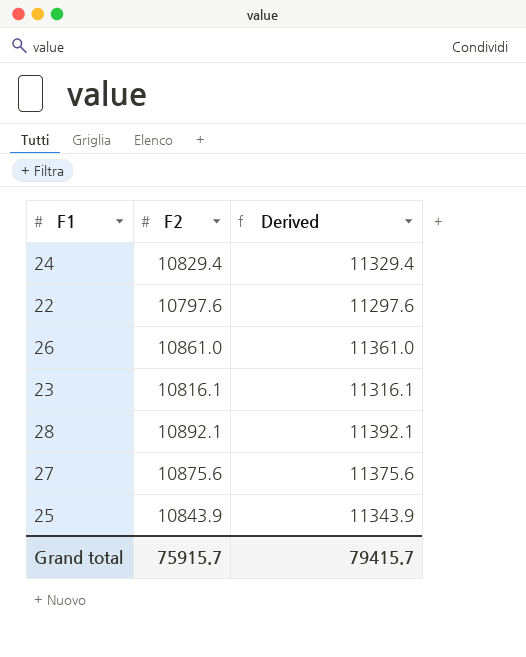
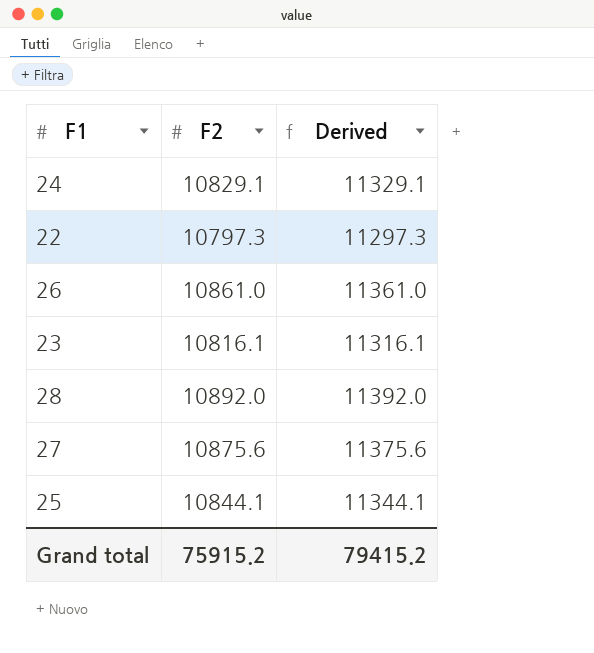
24 | F2: 10829.4 -> 10829.1
24 | Derived: 11329.4 -> 11329.1
22 | F2: 10797.6 -> 10797.3
22 | Derived: 11297.6 -> 11297.3
28 | F2: 10892.1 -> 10892.0
28 | Derived: 11392.1 -> 11392.0
25 | F2: 10843.9 -> 10844.1
25 | Derived: 11343.9 -> 11344.1
Grand total | F2: 75915.7 -> 75915.2
Grand total | Derived: 79415.7 -> 79415.2

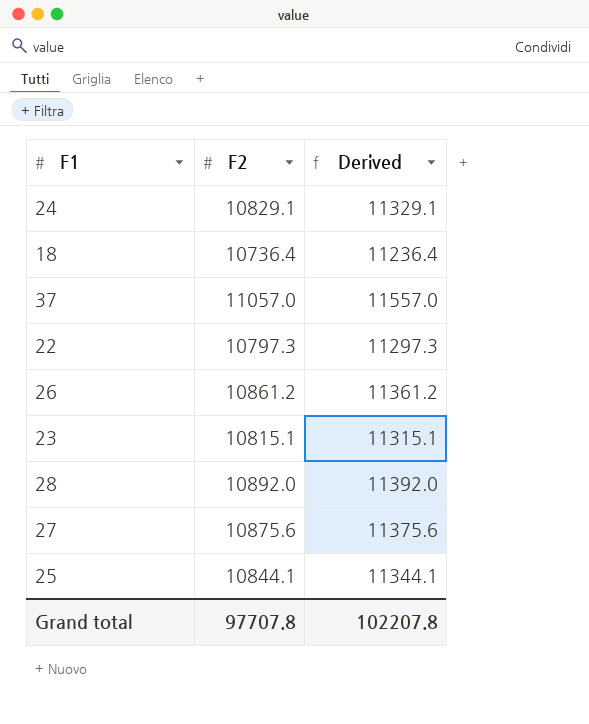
row 18: none -> 10736.4 | 11236.4
row 37: none -> 11057.0 | 11557.0
26 | F2: 10861.0 -> 10861.2
26 | Derived: 11361.0 -> 11361.2
23 | F2: 10816.1 -> 10815.1
23 | Derived: 11316.1 -> 11315.1
Grand total | F2: 75915.2 -> 97707.8
Grand total | Derived: 79415.2 -> 102207.8

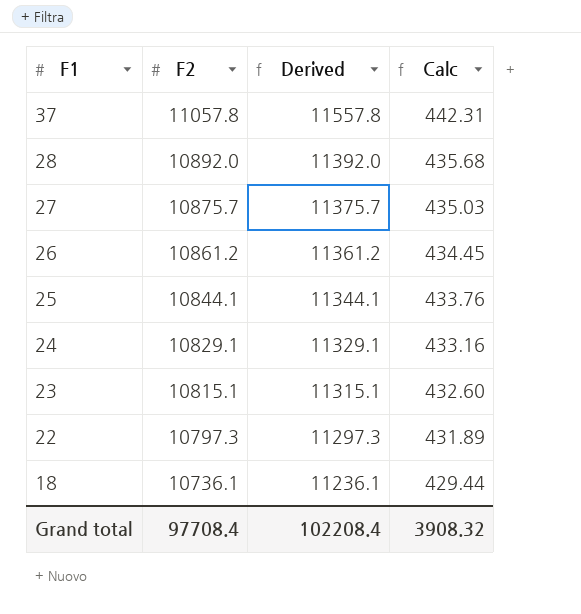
row order: none -> F1 descending
column Calc | formula: none -> [F2] * 0.04
37 | F2: 11057.0 -> 11057.8
37 | Derived: 11557.0 -> 11557.8
27 | F2: 10875.6 -> 10875.7
27 | Derived: 11375.6 -> 11375.7
18 | F2: 10736.4 -> 10736.1
18 | Derived: 11236.4 -> 11236.1
Grand total | F2: 97707.8 -> 97708.4
Grand total | Derived: 102207.8 -> 102208.4

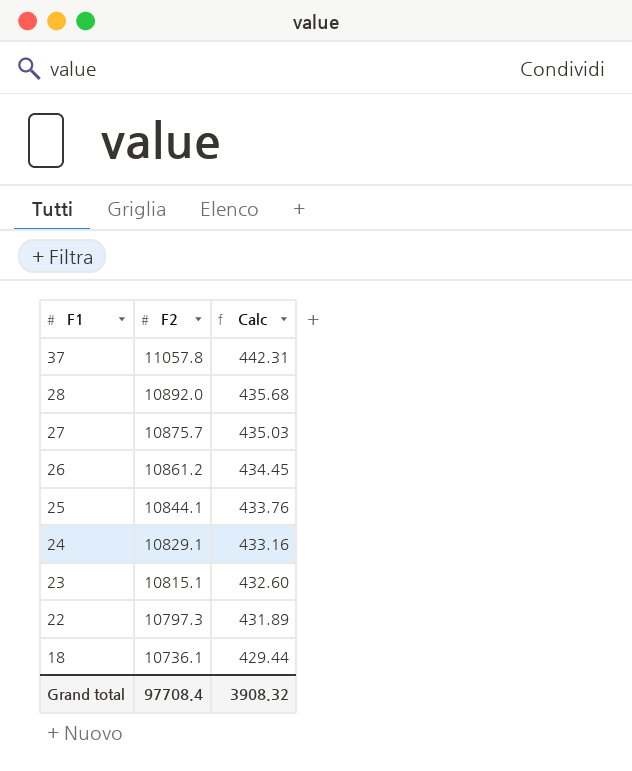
column Derived | formula: [F2] + 500 -> none

